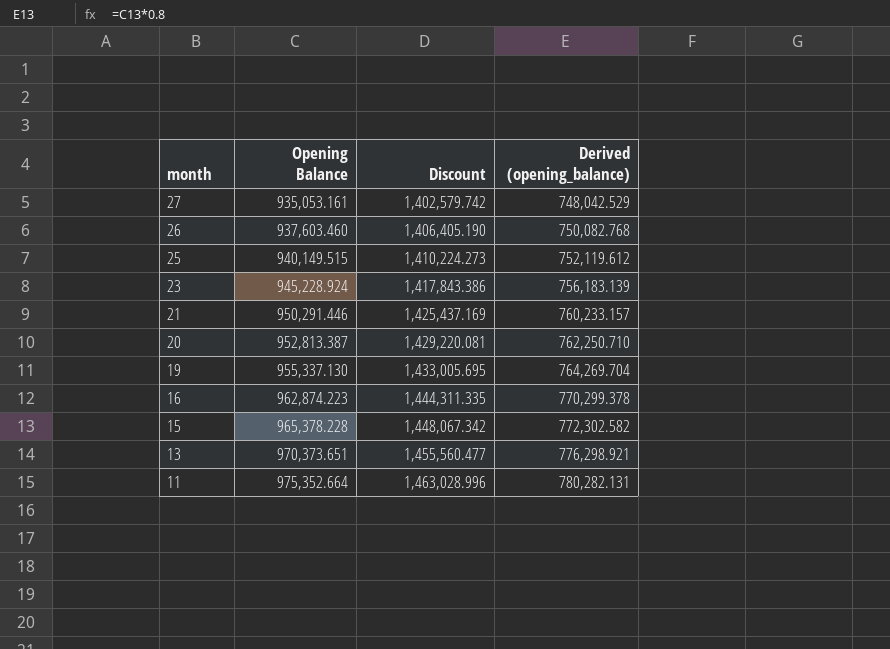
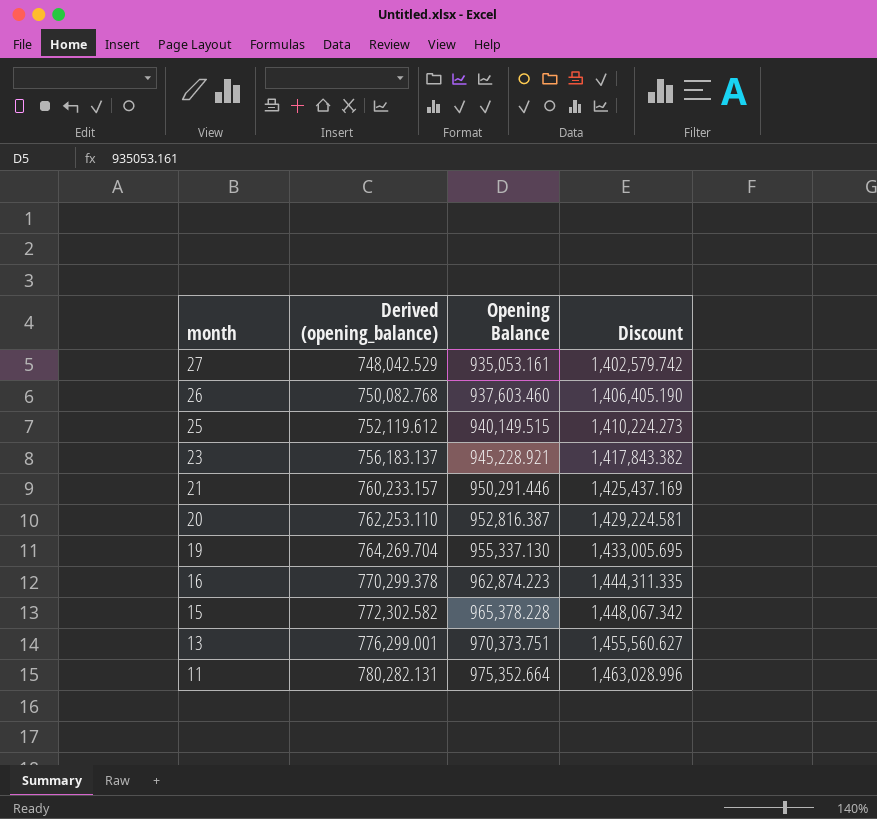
column Derived (opening_balance) | position: 4 -> 2
23 | Derived (opening_balance): 756,183.139 -> 756,183.137
23 | Opening Balance: 945,228.924 -> 945,228.921
23 | Discount: 1,417,843.386 -> 1,417,843.382
20 | Derived (opening_balance): 762,250.710 -> 762,253.110
20 | Opening Balance: 952,813.387 -> 952,816.387
20 | Discount: 1,429,220.081 -> 1,429,224.581
13 | Derived (opening_balance): 776,298.921 -> 776,299.001
13 | Opening Balance: 970,373.651 -> 970,373.751
13 | Discount: 1,455,560.477 -> 1,455,560.627

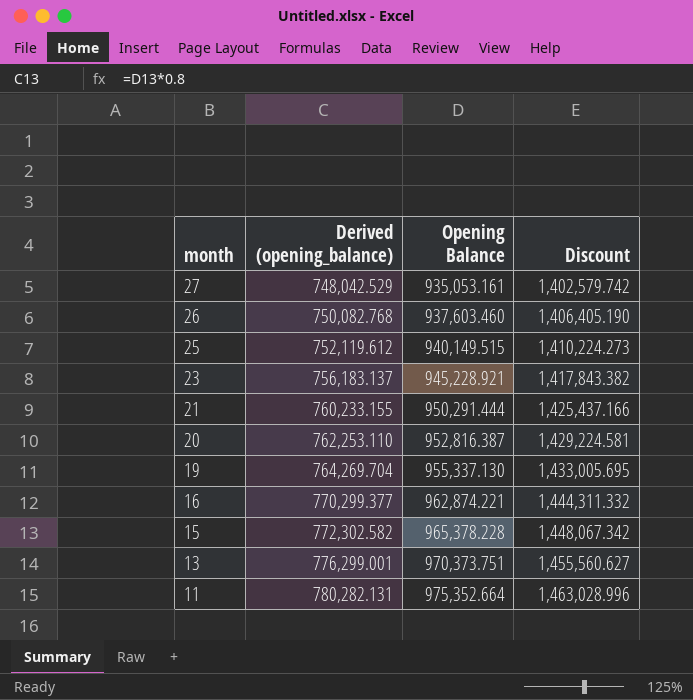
21 | Derived (opening_balance): 760,233.157 -> 760,233.155
21 | Opening Balance: 950,291.446 -> 950,291.444
21 | Discount: 1,425,437.169 -> 1,425,437.166
16 | Derived (opening_balance): 770,299.378 -> 770,299.377
16 | Opening Balance: 962,874.223 -> 962,874.221
16 | Discount: 1,444,311.335 -> 1,444,311.332

